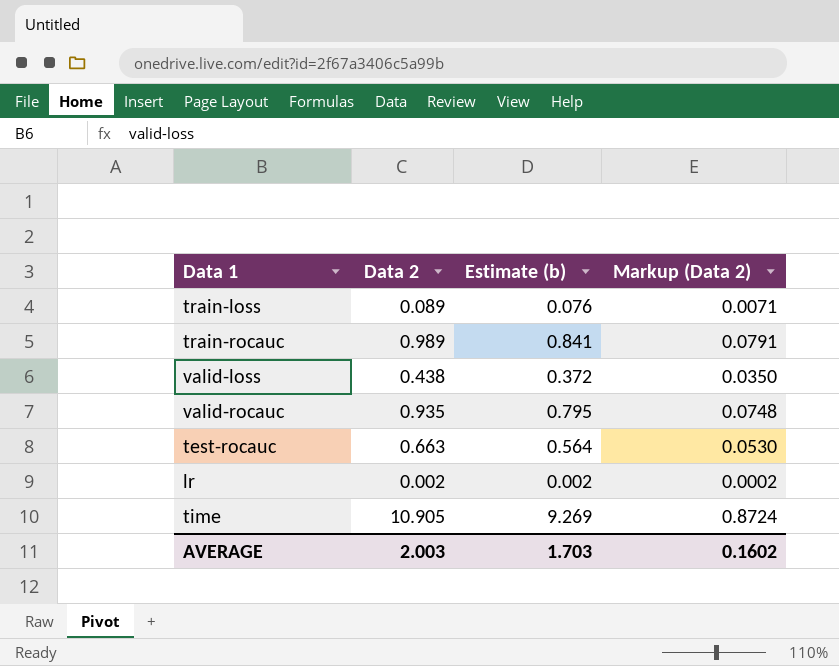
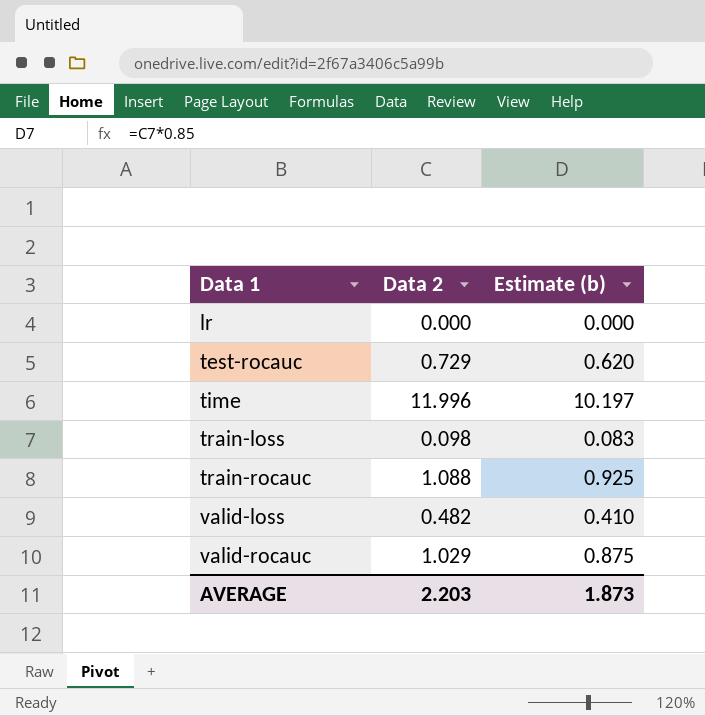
row order: none -> Data 1 ascending
column Markup (Data 2) | formula: [Data 2] * 0.08 -> none
lr | Data 2: 0.002 -> 0.000
lr | Estimate (b): 0.002 -> 0.000
test-rocauc | Data 2: 0.663 -> 0.729
test-rocauc | Estimate (b): 0.564 -> 0.620
time | Data 2: 10.905 -> 11.996
time | Estimate (b): 9.269 -> 10.197
train-loss | Data 2: 0.089 -> 0.098
train-loss | Estimate (b): 0.076 -> 0.083
train-rocauc | Data 2: 0.989 -> 1.088
train-rocauc | Estimate (b): 0.841 -> 0.925
valid-loss | Data 2: 0.438 -> 0.482
valid-loss | Estimate (b): 0.372 -> 0.410
valid-rocauc | Data 2: 0.935 -> 1.029
valid-rocauc | Estimate (b): 0.795 -> 0.875
AVERAGE | Data 2: 2.003 -> 2.203
AVERAGE | Estimate (b): 1.703 -> 1.873

